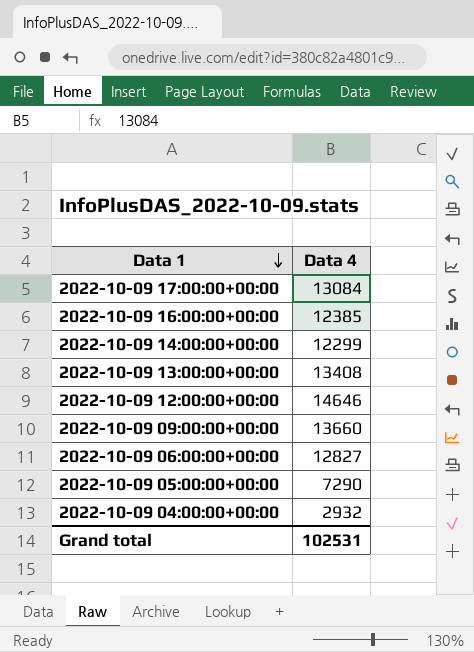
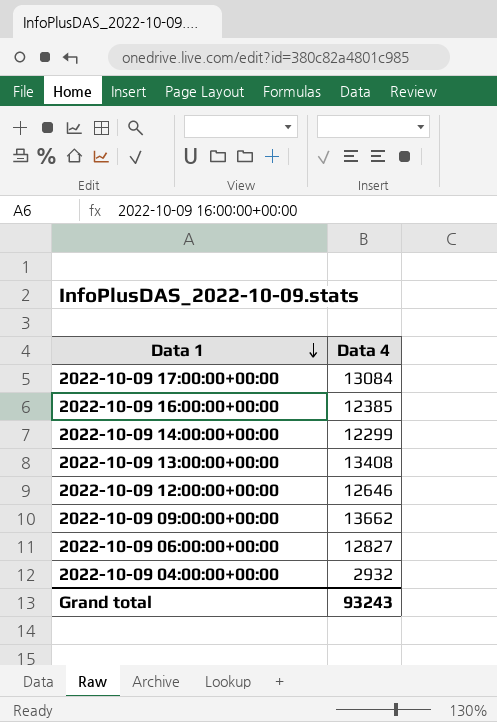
row 2022-10-09 05:00:00+00:00: 7290 -> none
2022-10-09 12:00:00+00:00 | Data 4: 14646 -> 12646
2022-10-09 09:00:00+00:00 | Data 4: 13660 -> 13662
Grand total | Data 4: 102531 -> 93243

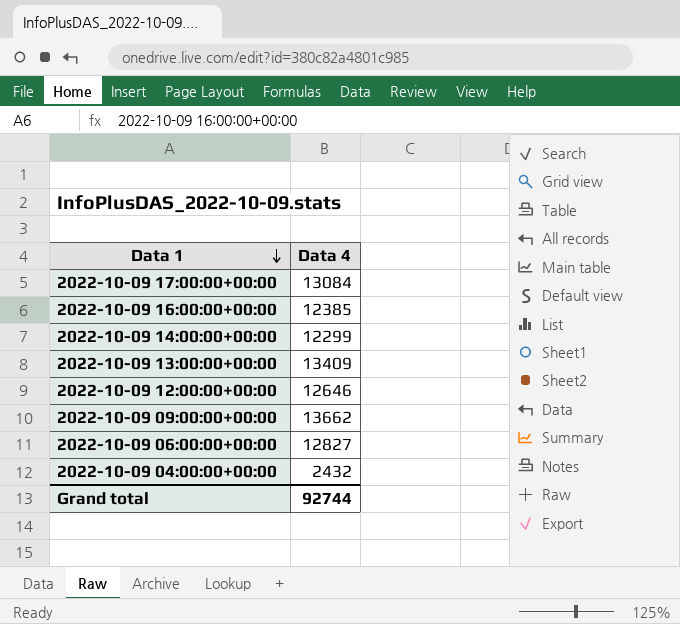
2022-10-09 13:00:00+00:00 | Data 4: 13408 -> 13409
2022-10-09 04:00:00+00:00 | Data 4: 2932 -> 2432
Grand total | Data 4: 93243 -> 92744

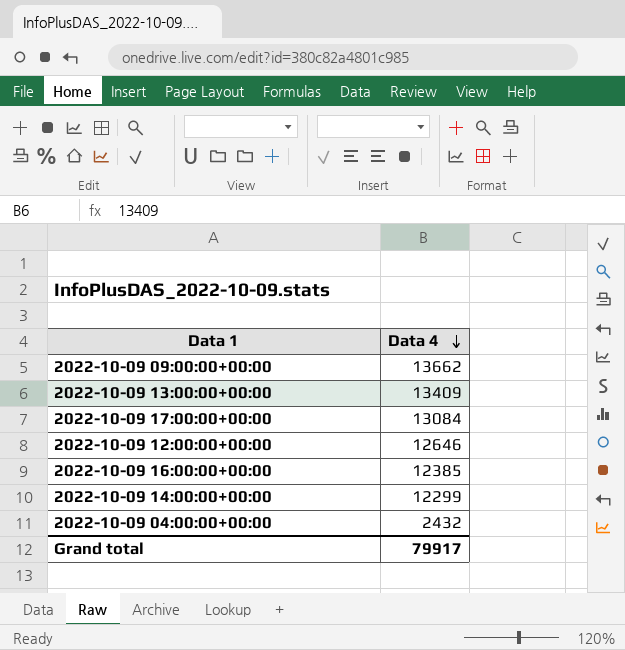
row order: Data 1 descending -> Data 4 descending
row 2022-10-09 06:00:00+00:00: 12827 -> none
Grand total | Data 4: 92744 -> 79917

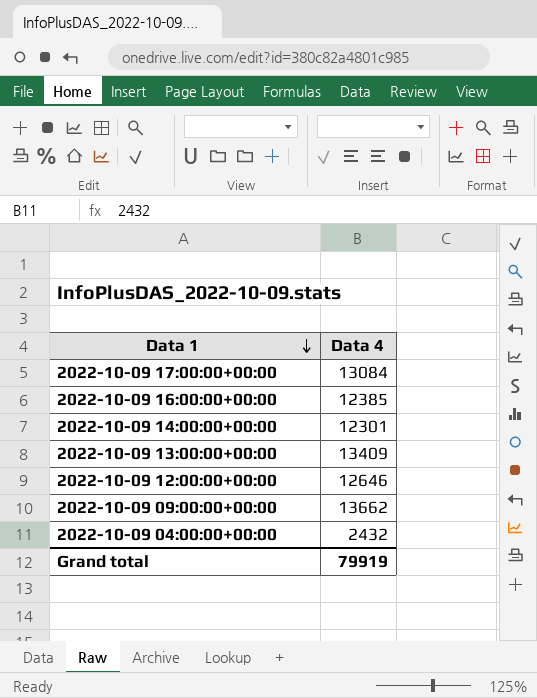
row order: Data 4 descending -> Data 1 descending
2022-10-09 14:00:00+00:00 | Data 4: 12299 -> 12301
Grand total | Data 4: 79917 -> 79919

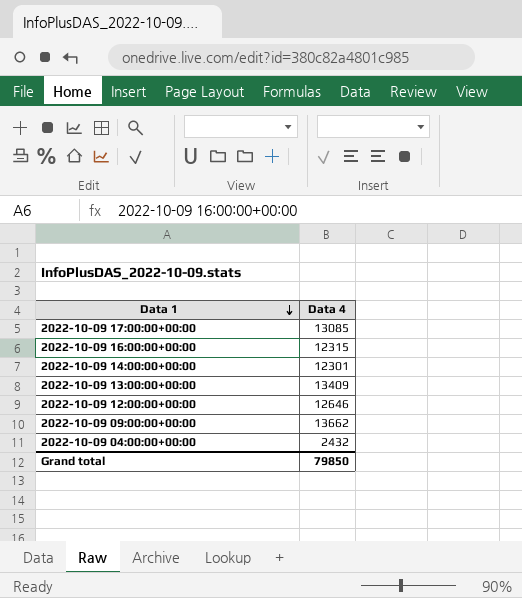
2022-10-09 17:00:00+00:00 | Data 4: 13084 -> 13085
2022-10-09 16:00:00+00:00 | Data 4: 12385 -> 12315
Grand total | Data 4: 79919 -> 79850

